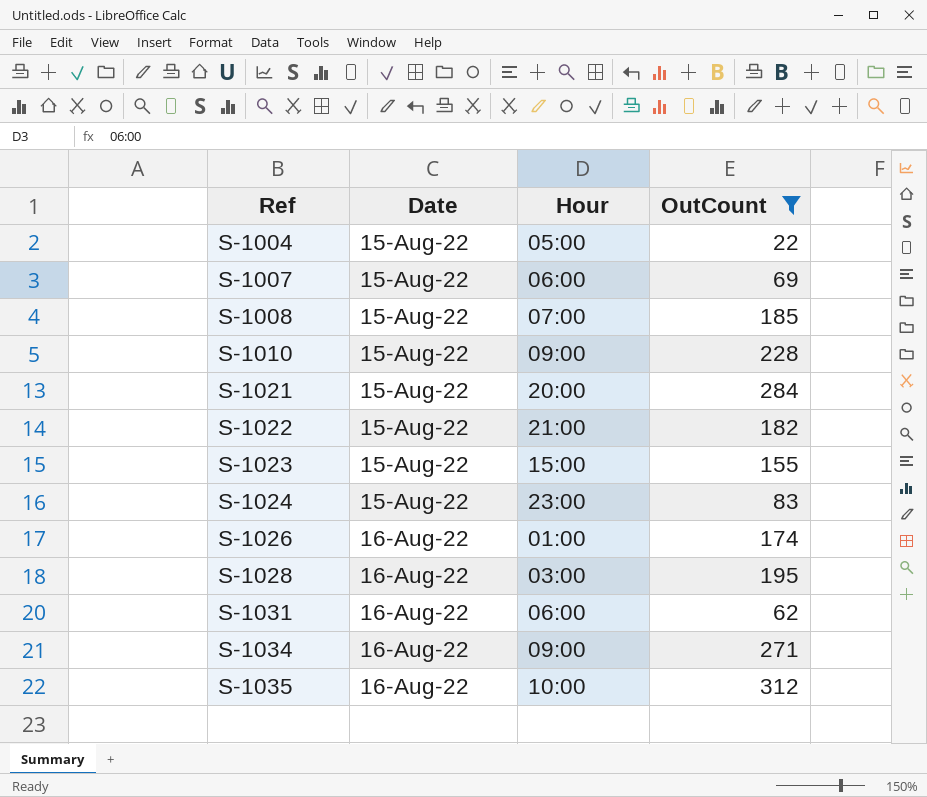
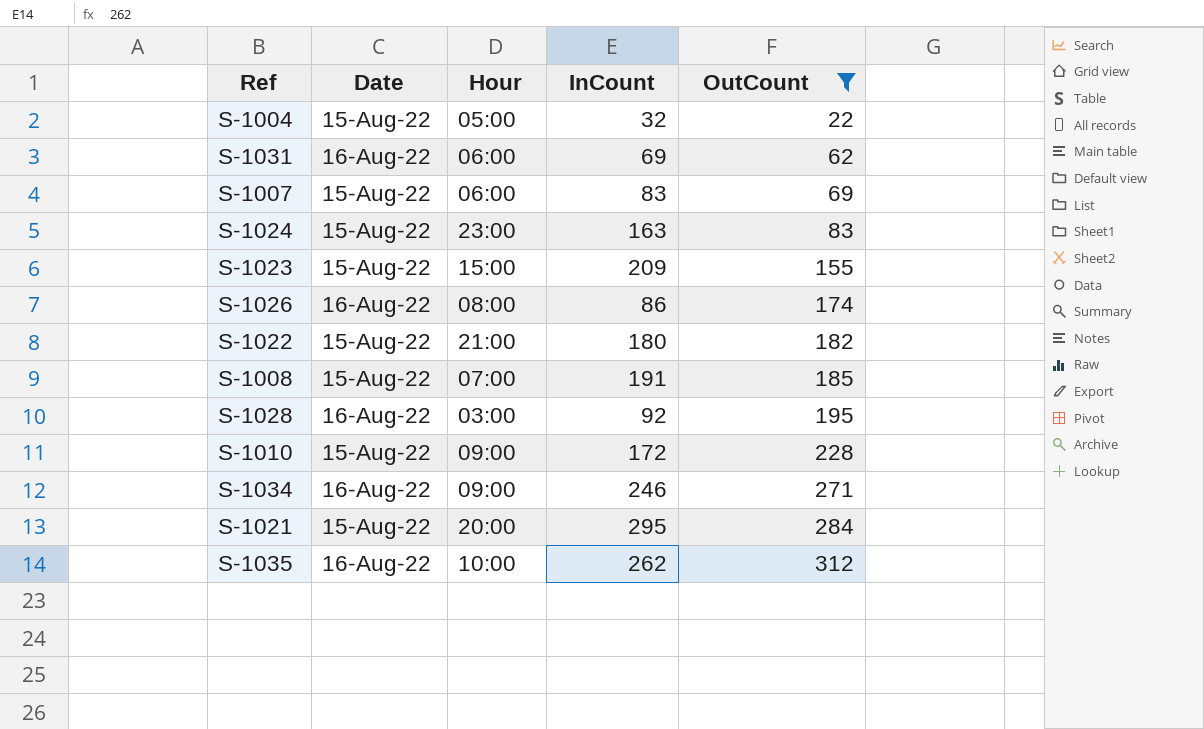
row order: Ref ascending -> OutCount ascending
column InCount | position: none -> 4
S-1026 | Hour: 01:00 -> 08:00

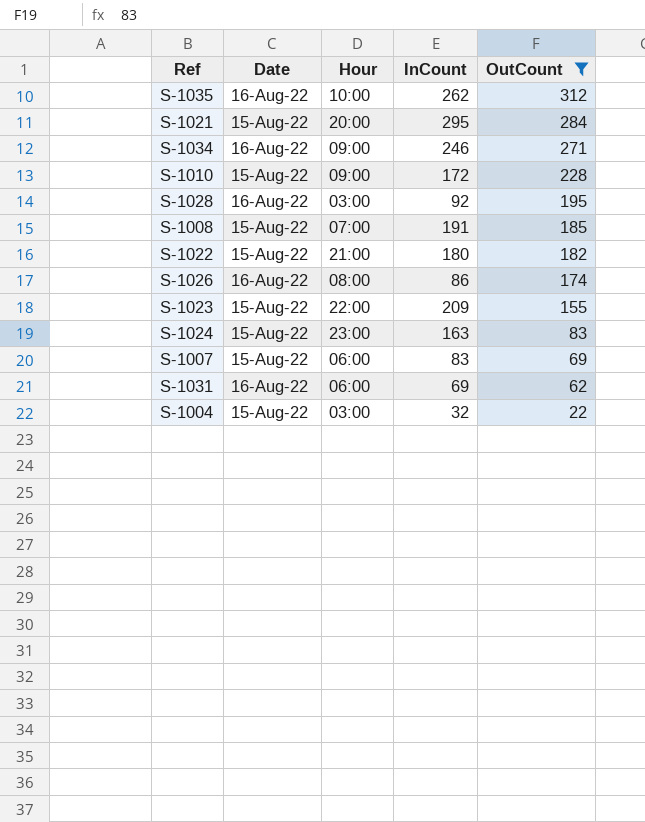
row order: OutCount ascending -> OutCount descending
S-1023 | Hour: 15:00 -> 22:00
S-1004 | Hour: 05:00 -> 03:00

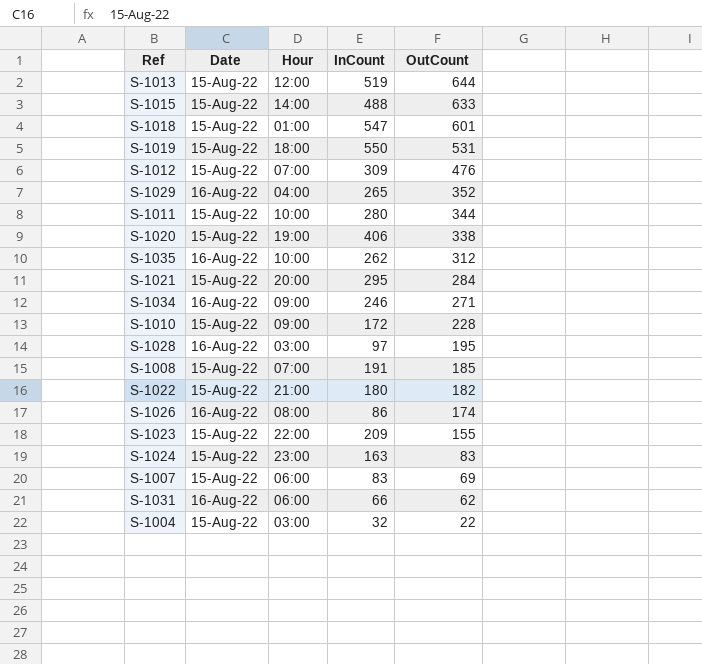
filter: OutCount <= 312 -> none
S-1028 | InCount: 92 -> 97
S-1031 | InCount: 69 -> 66

